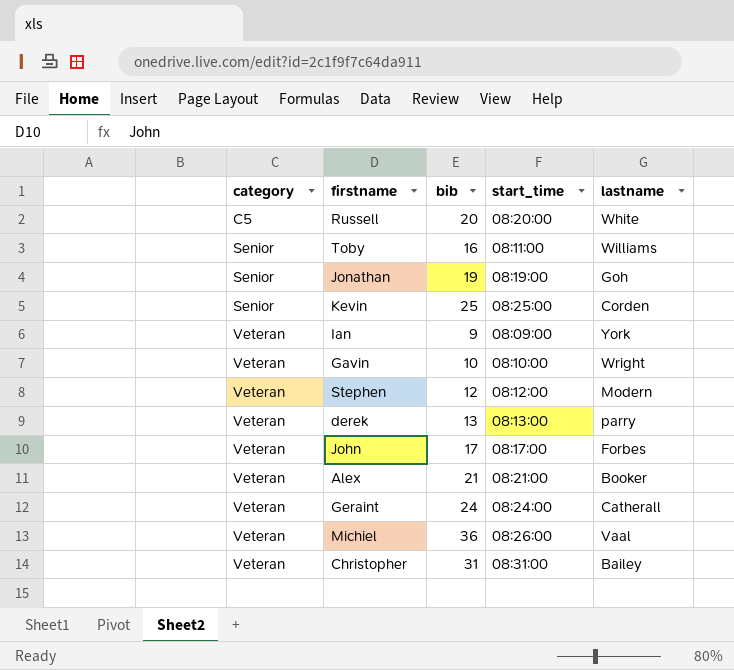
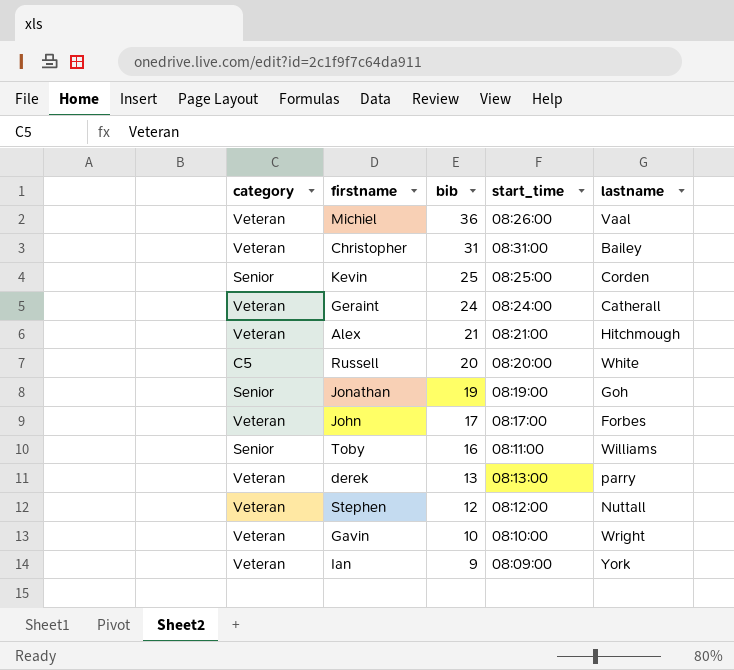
row order: category ascending -> bib descending
Alex | lastname: Booker -> Hitchmough
Stephen | lastname: Modern -> Nuttall

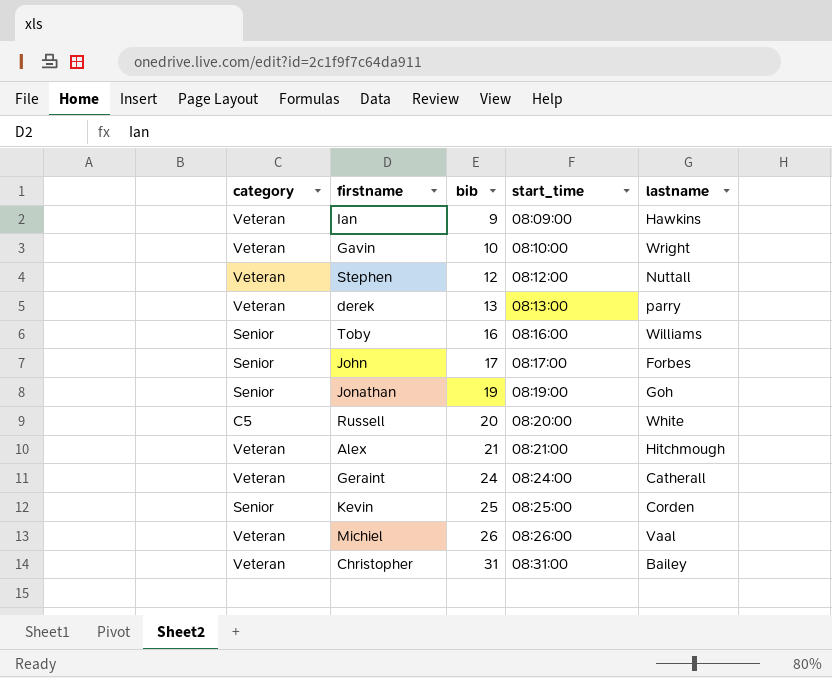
row order: bib descending -> bib ascending
Ian | lastname: York -> Hawkins
Toby | start_time: 08:11:00 -> 08:16:00
John | category: Veteran -> Senior
Michiel | bib: 36 -> 26

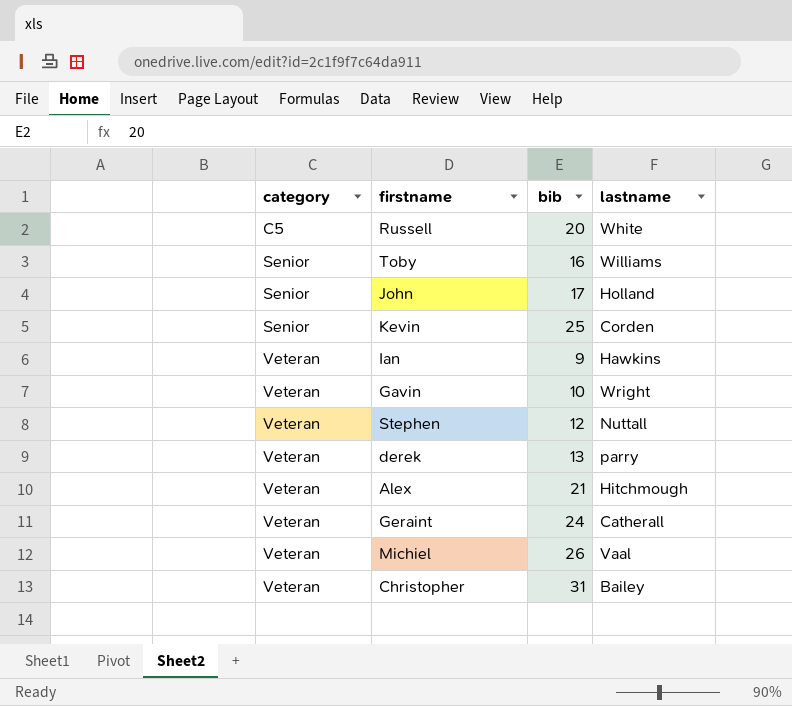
row order: bib ascending -> category ascending
column start_time | position: 4 -> none
row Jonathan: Senior | 19 | 08:19:00 | Goh -> none
John | lastname: Forbes -> Holland

